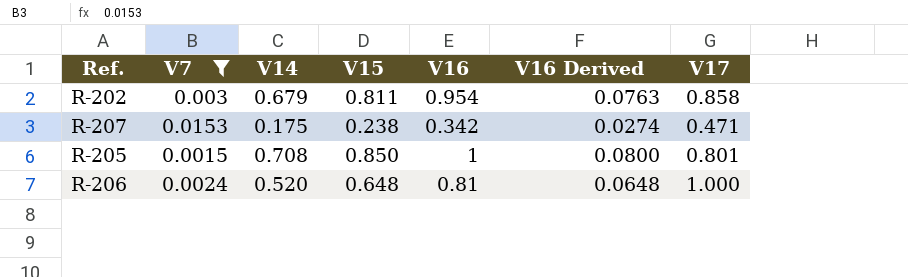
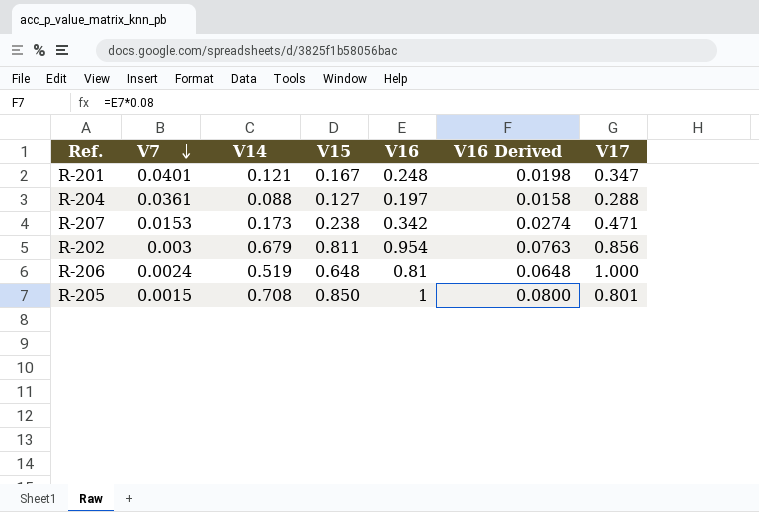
filter: V7 <= 0.0153 -> none
row order: none -> V7 descending
R-207 | V14: 0.175 -> 0.173
R-202 | V17: 0.858 -> 0.856
R-206 | V14: 0.520 -> 0.519

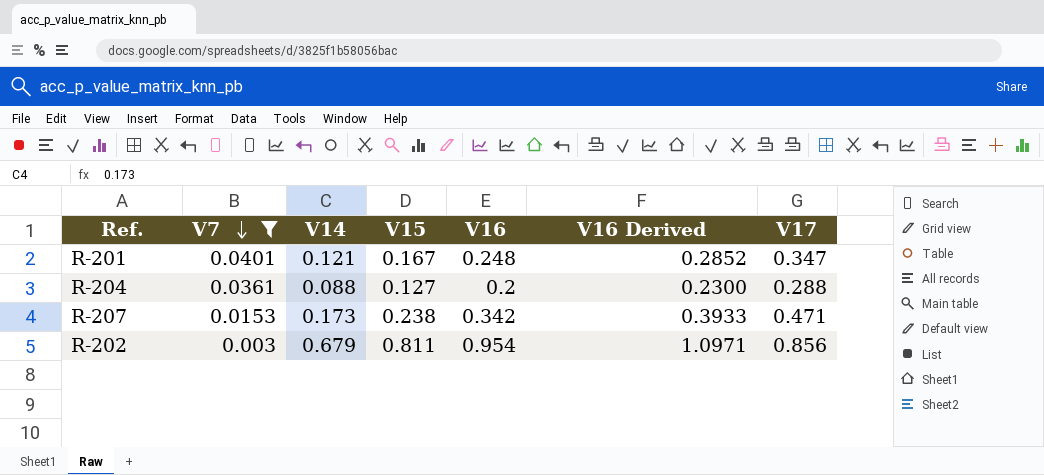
filter: none -> V7 >= 0.003
column V16 Derived | formula: [V16] * 0.08 -> [V16] * 1.15
R-204 | V16: 0.197 -> 0.2

